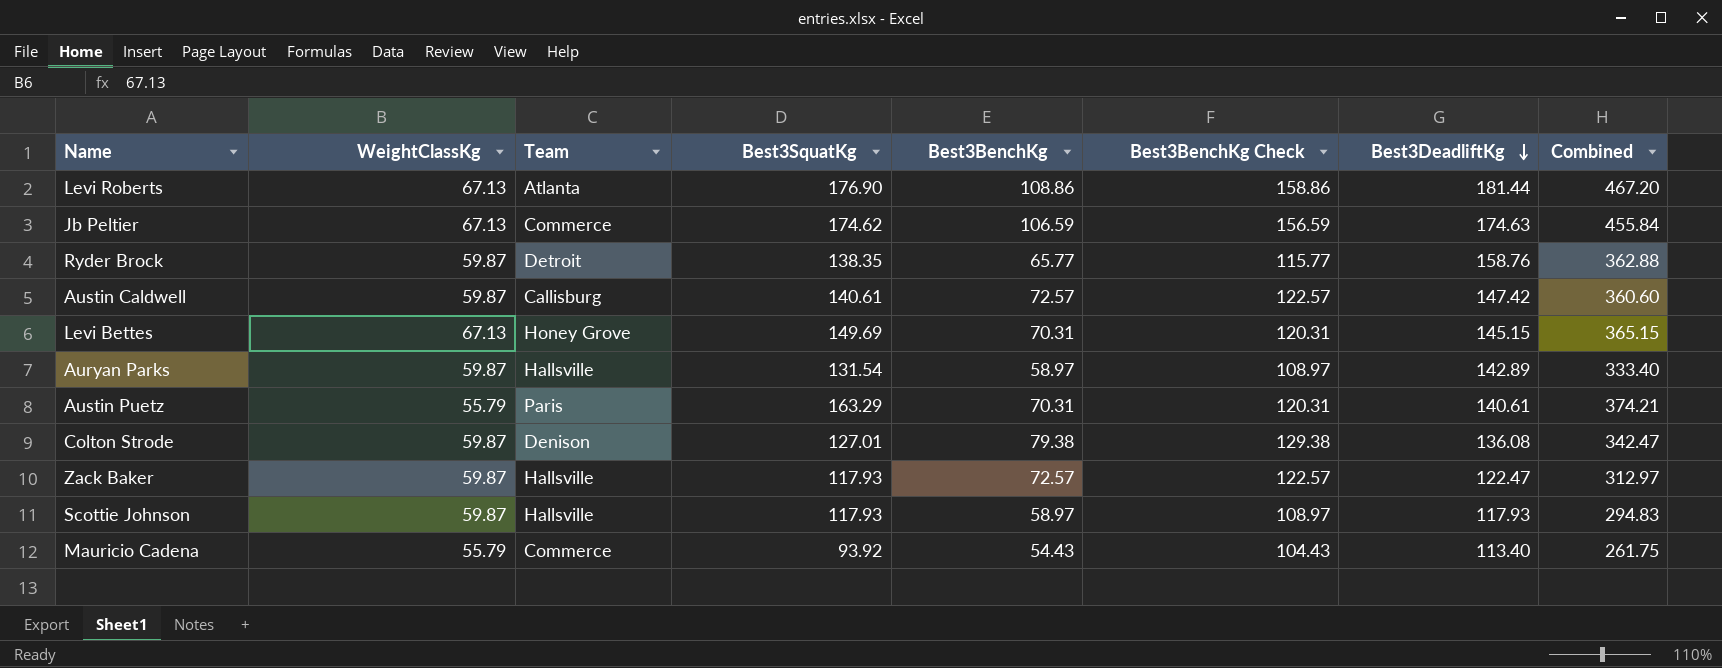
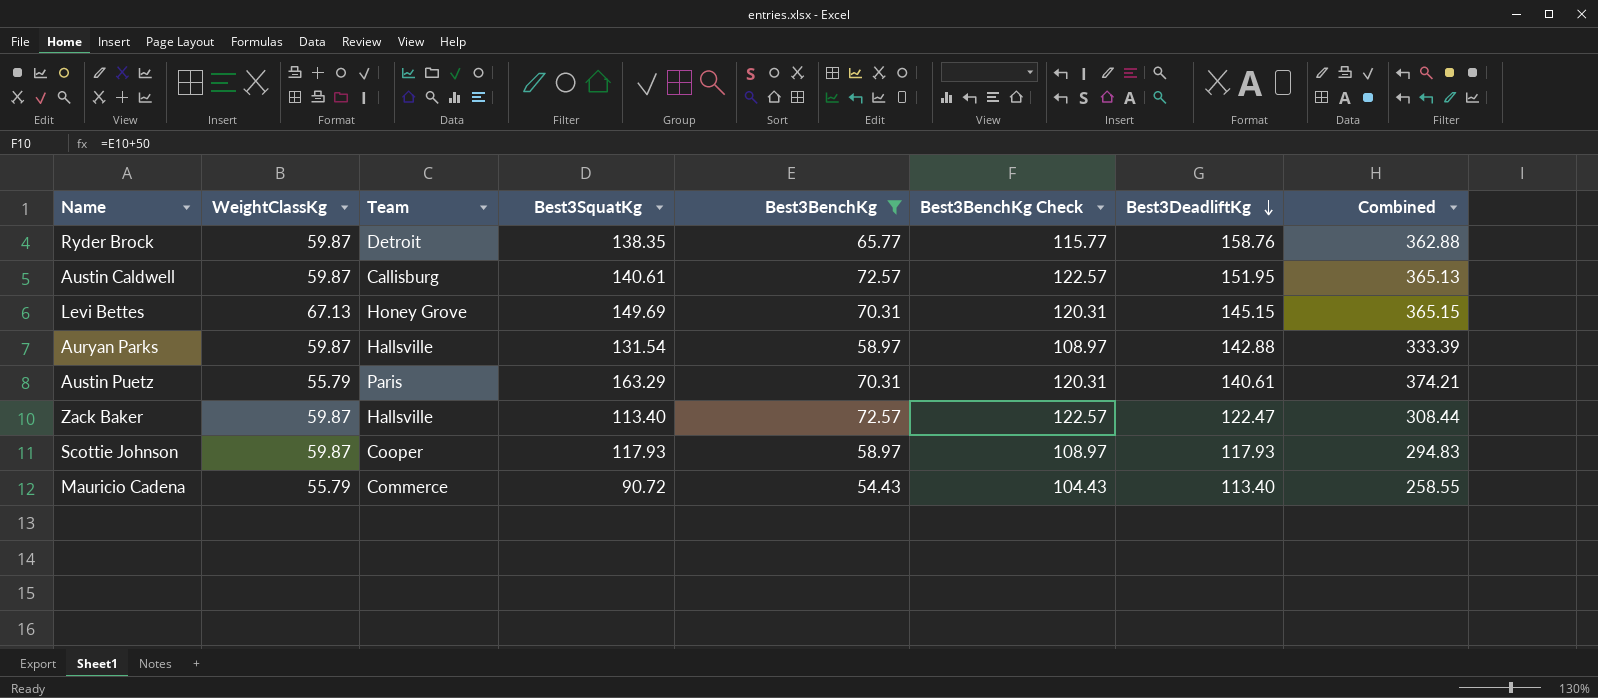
filter: none -> Best3BenchKg <= 72.57
Austin Caldwell | Best3DeadliftKg: 147.42 -> 151.95
Austin Caldwell | Combined: 360.60 -> 365.13
Auryan Parks | Best3DeadliftKg: 142.89 -> 142.88
Auryan Parks | Combined: 333.40 -> 333.39
Zack Baker | Best3SquatKg: 117.93 -> 113.40
Zack Baker | Combined: 312.97 -> 308.44
Scottie Johnson | Team: Hallsville -> Cooper
Mauricio Cadena | Best3SquatKg: 93.92 -> 90.72
Mauricio Cadena | Combined: 261.75 -> 258.55

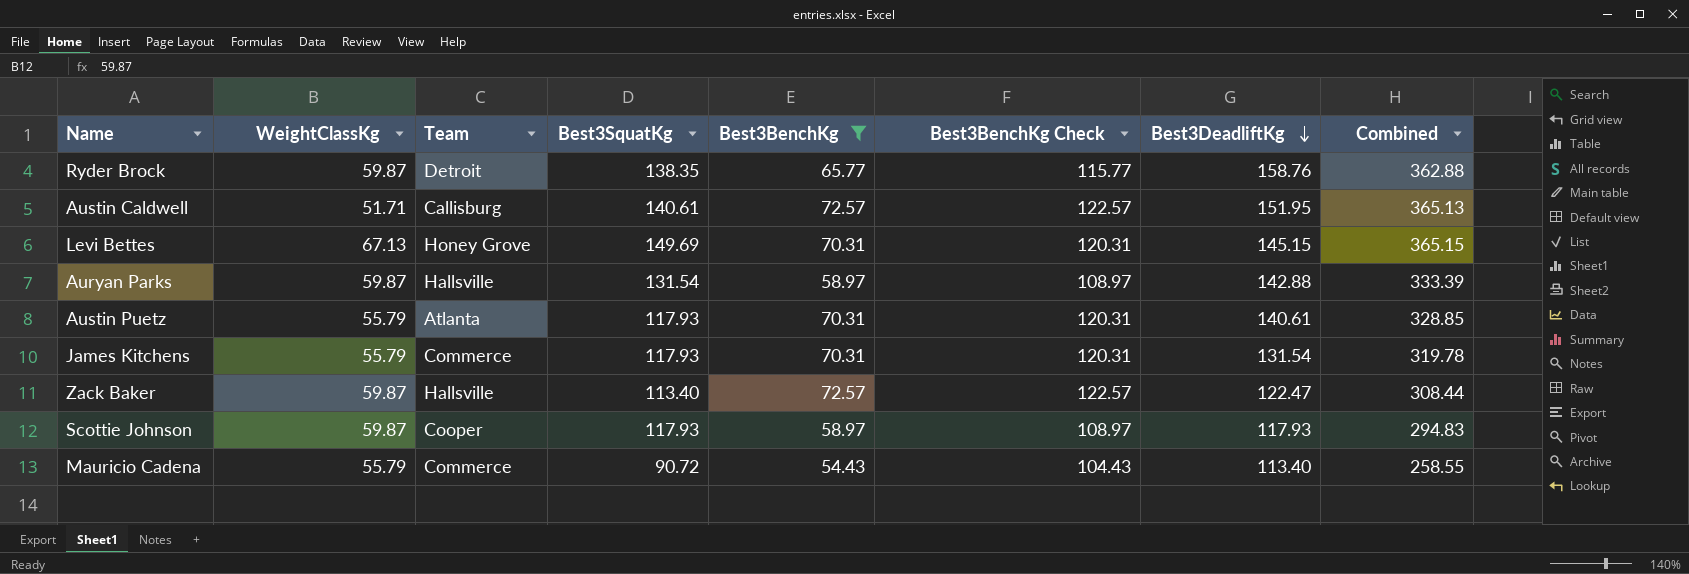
Austin Caldwell | WeightClassKg: 59.87 -> 51.71
Austin Puetz | Team: Paris -> Atlanta
Austin Puetz | Best3SquatKg: 163.29 -> 117.93
Austin Puetz | Combined: 374.21 -> 328.85
row James Kitchens: none -> 55.79 | Commerce | 117.93 | 70.31 | 120.31 | 131.54 | 319.78

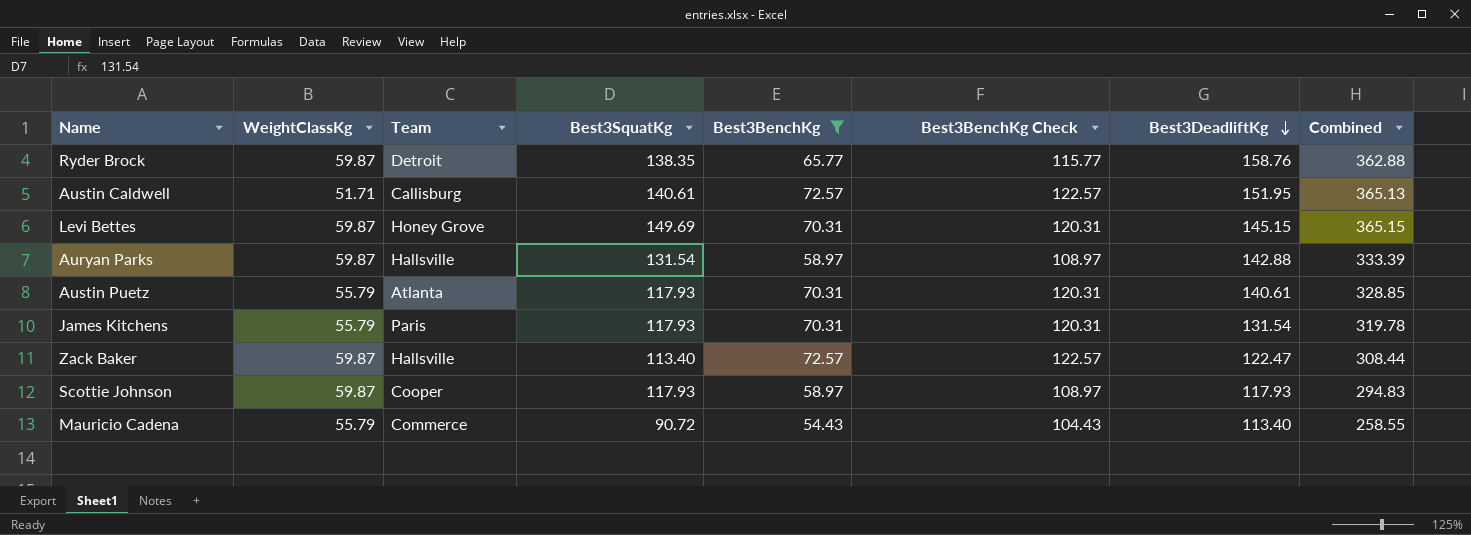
Levi Bettes | WeightClassKg: 67.13 -> 59.87
James Kitchens | Team: Commerce -> Paris

